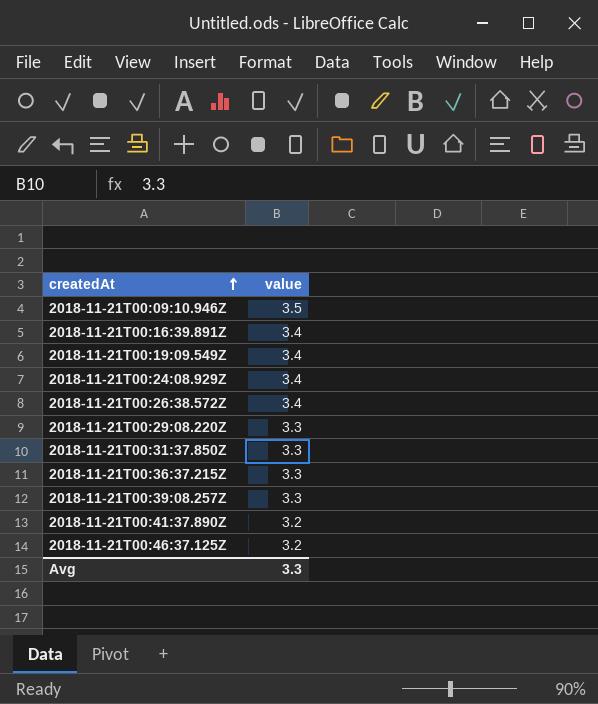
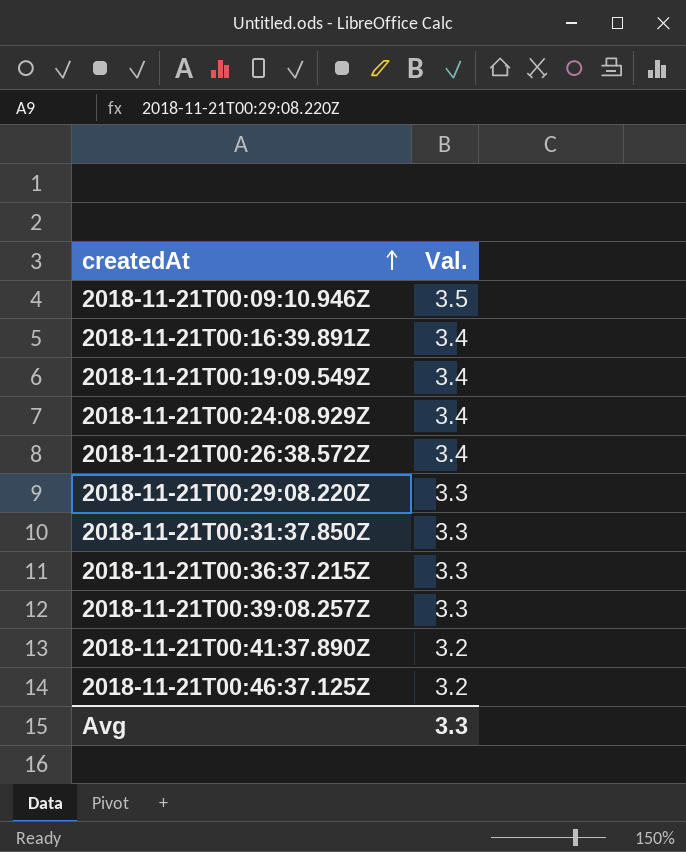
column name: value -> Val.

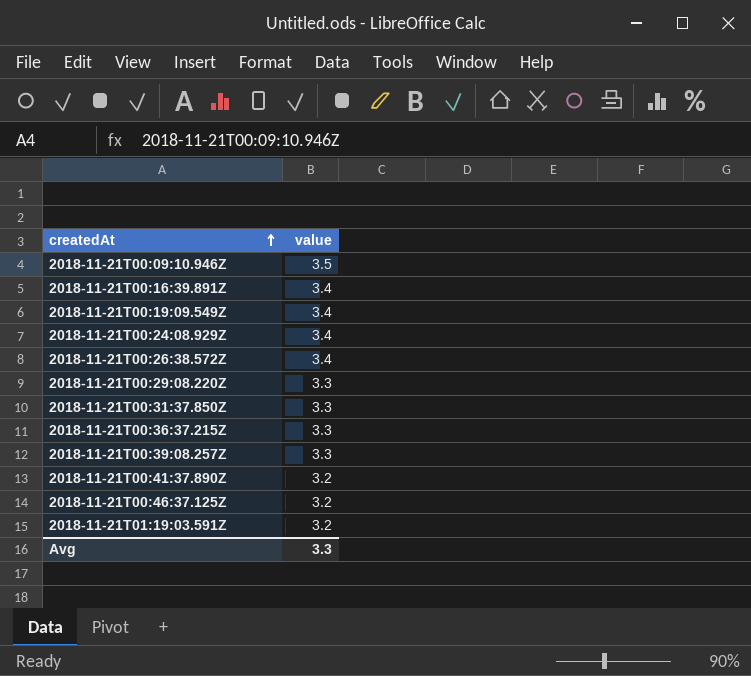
column name: Val. -> value
row 2018-11-21T01:19:03.591Z: none -> 3.2

